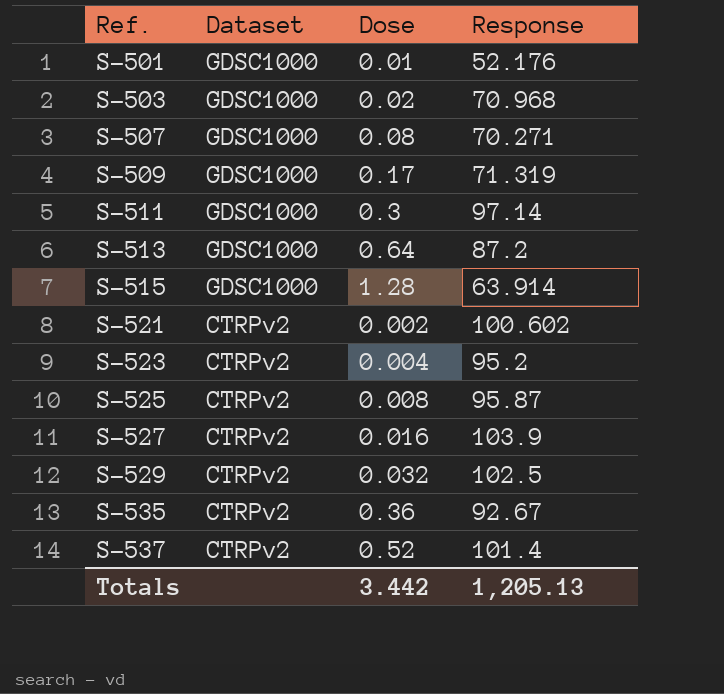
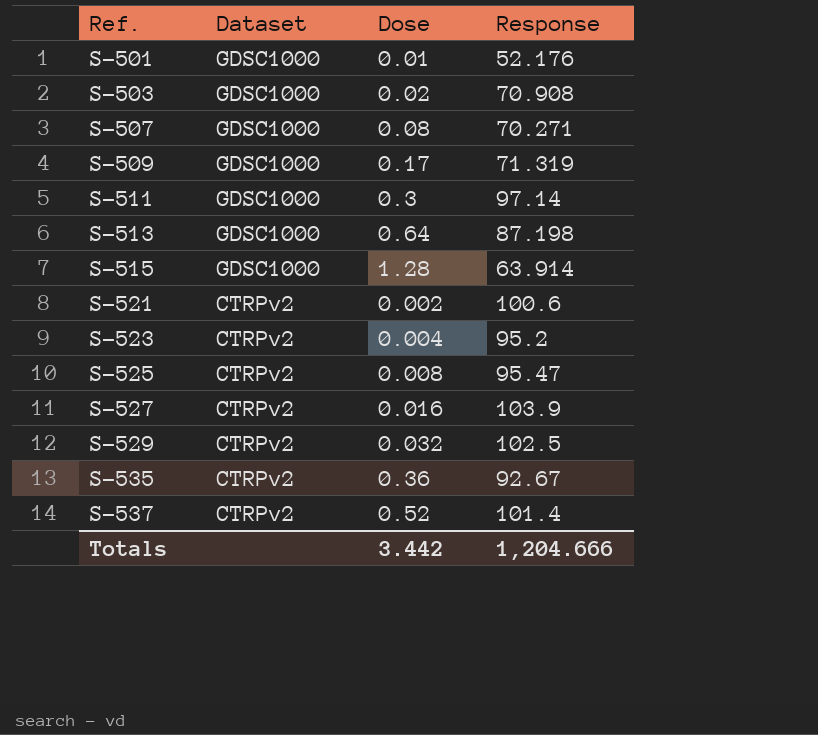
S-503 | Response: 70.968 -> 70.908
S-513 | Response: 87.2 -> 87.198
S-521 | Response: 100.602 -> 100.6
S-525 | Response: 95.87 -> 95.47
Totals | Response: 1,205.13 -> 1,204.666

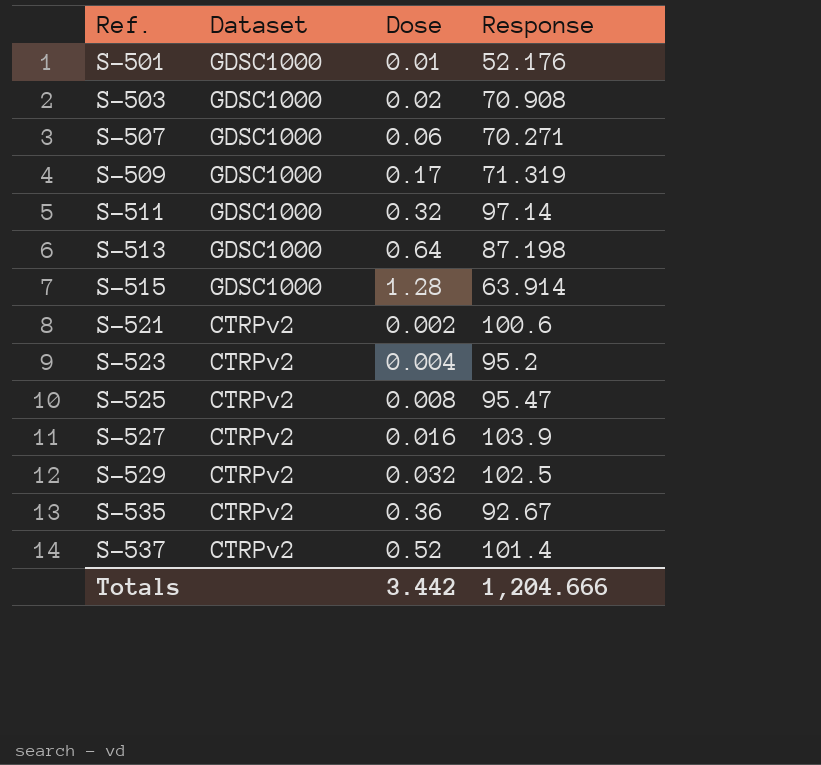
S-507 | Dose: 0.08 -> 0.06
S-511 | Dose: 0.3 -> 0.32

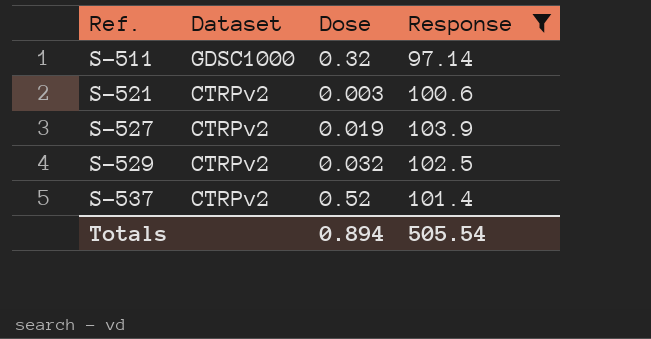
filter: none -> Response >= 97.14
S-521 | Dose: 0.002 -> 0.003
S-527 | Dose: 0.016 -> 0.019
Totals | Dose: 3.442 -> 0.894
Totals | Response: 1,204.666 -> 505.54

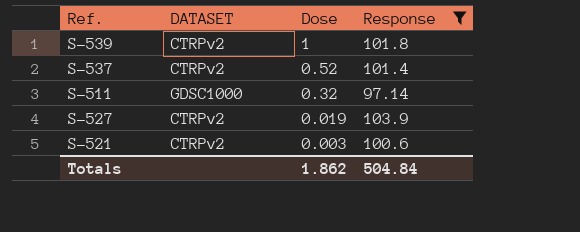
row order: Ref. ascending -> Dose descending
column name: Dataset -> DATASET
row S-529: CTRPv2 | 0.032 | 102.5 -> none
row S-539: none -> CTRPv2 | 1 | 101.8
Totals | Dose: 0.894 -> 1.862
Totals | Response: 505.54 -> 504.84

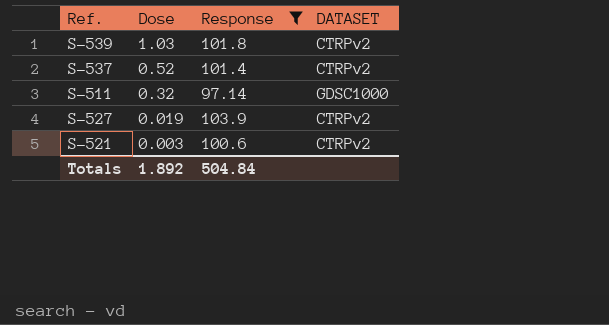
column DATASET | position: 2 -> 4
S-539 | Dose: 1 -> 1.03
Totals | Dose: 1.862 -> 1.892

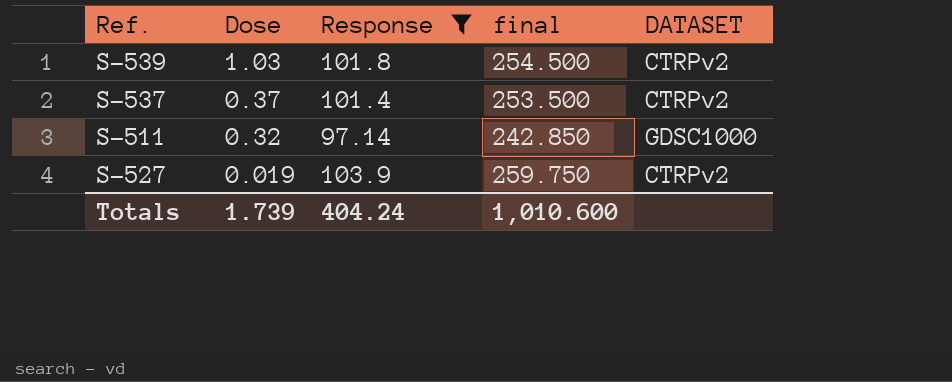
column final | formula: none -> [Response] * 2.5
row S-521: 0.003 | 100.6 | CTRPv2 -> none
S-537 | Dose: 0.52 -> 0.37
Totals | Dose: 1.892 -> 1.739
Totals | Response: 504.84 -> 404.24

